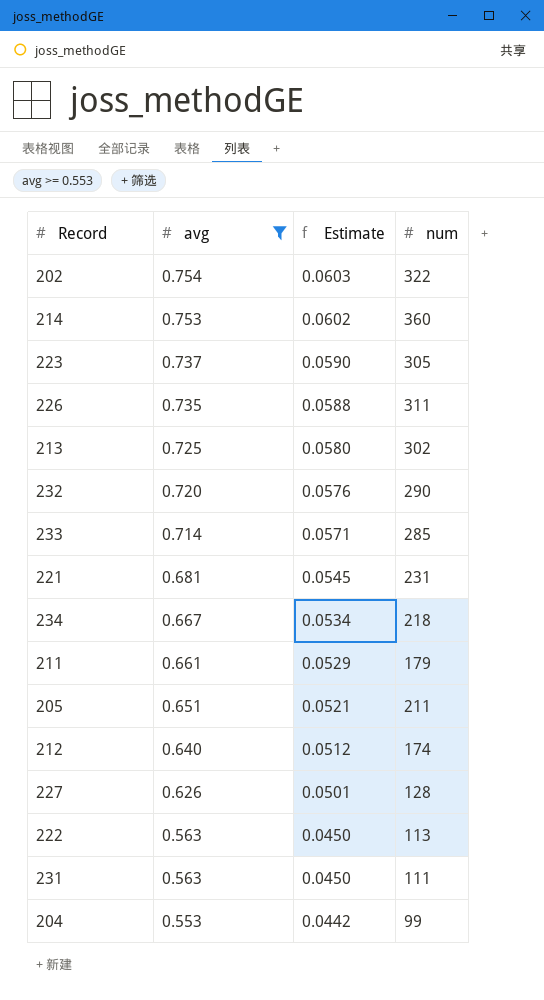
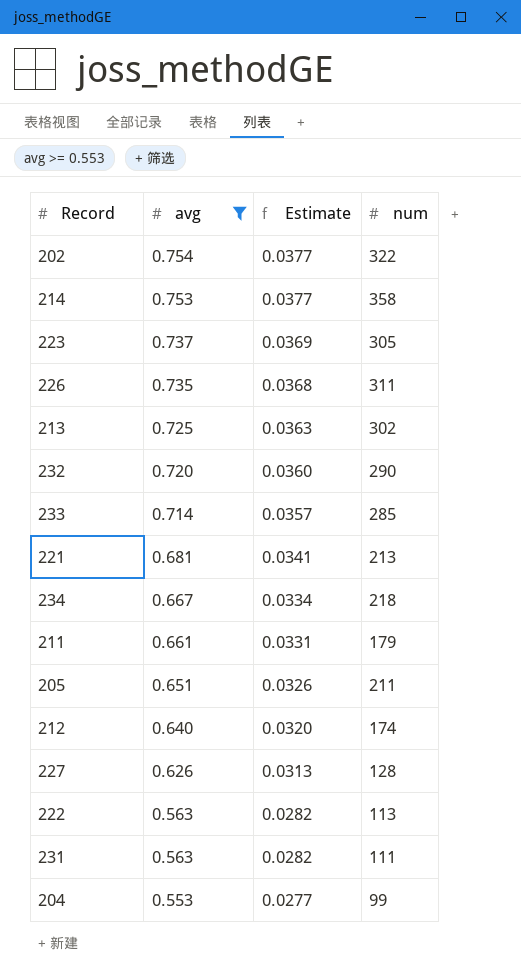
column Estimate | formula: [avg] * 0.08 -> [avg] * 0.05
214 | num: 360 -> 358
221 | num: 231 -> 213

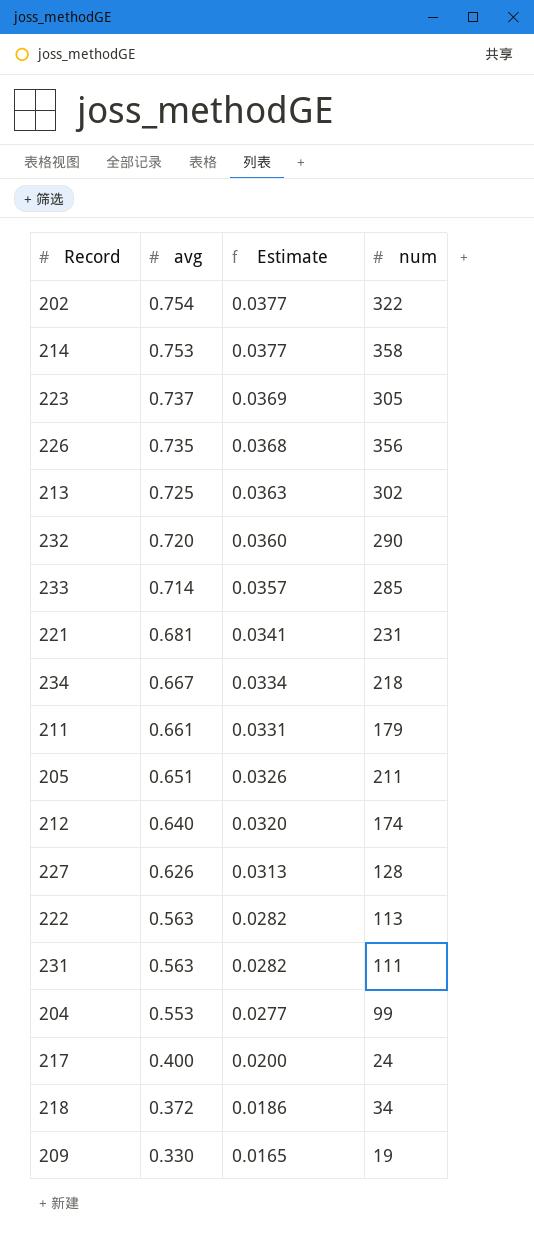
filter: avg >= 0.553 -> none
226 | num: 311 -> 356
221 | num: 213 -> 231

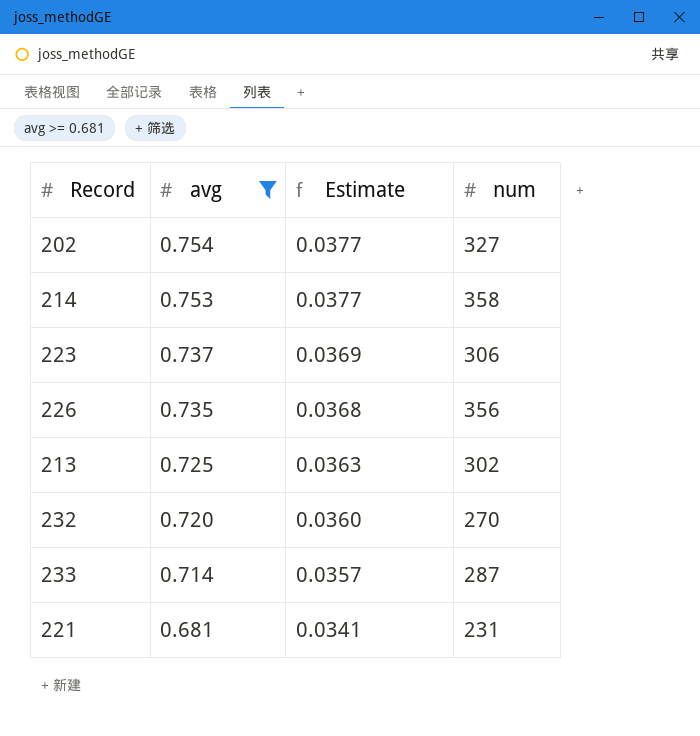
filter: none -> avg >= 0.681
202 | num: 322 -> 327
223 | num: 305 -> 306
232 | num: 290 -> 270
233 | num: 285 -> 287

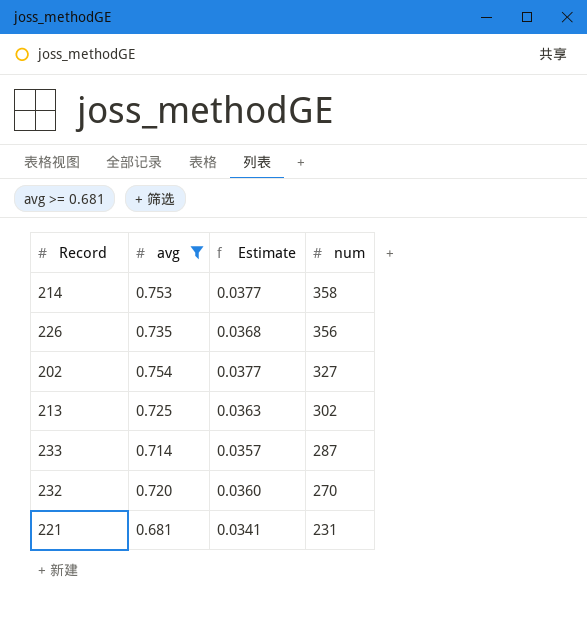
row order: avg descending -> num descending
row 223: 0.737 | 0.0369 | 306 -> none

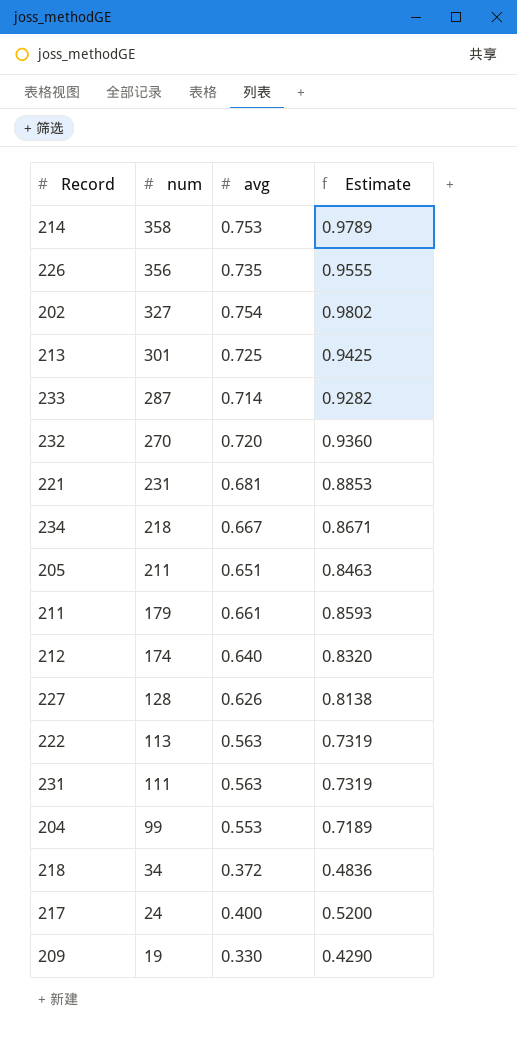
filter: avg >= 0.681 -> none
column num | position: 4 -> 2
column Estimate | formula: [avg] * 0.05 -> [avg] * 1.3
213 | num: 302 -> 301

